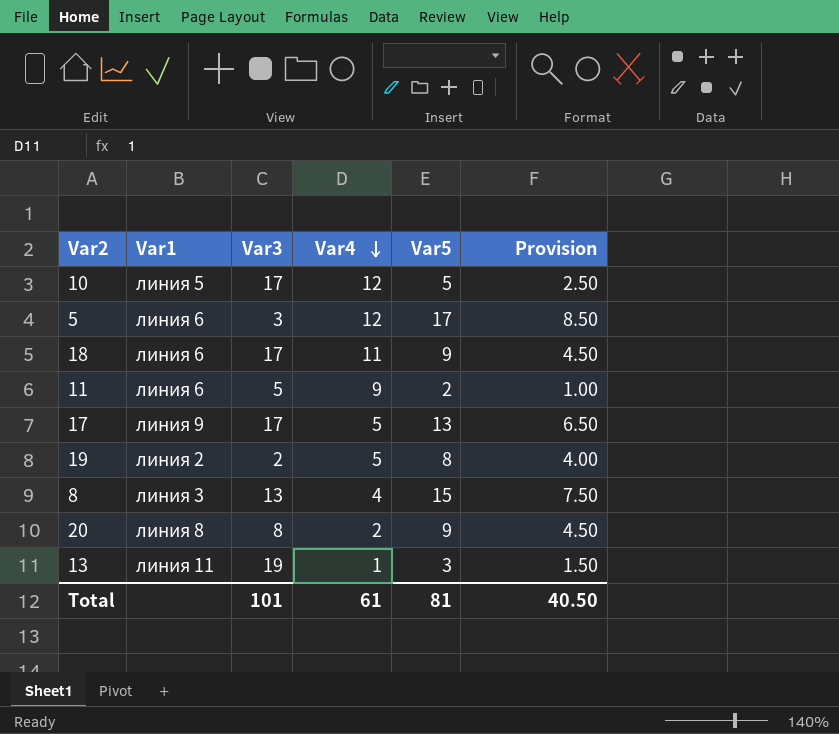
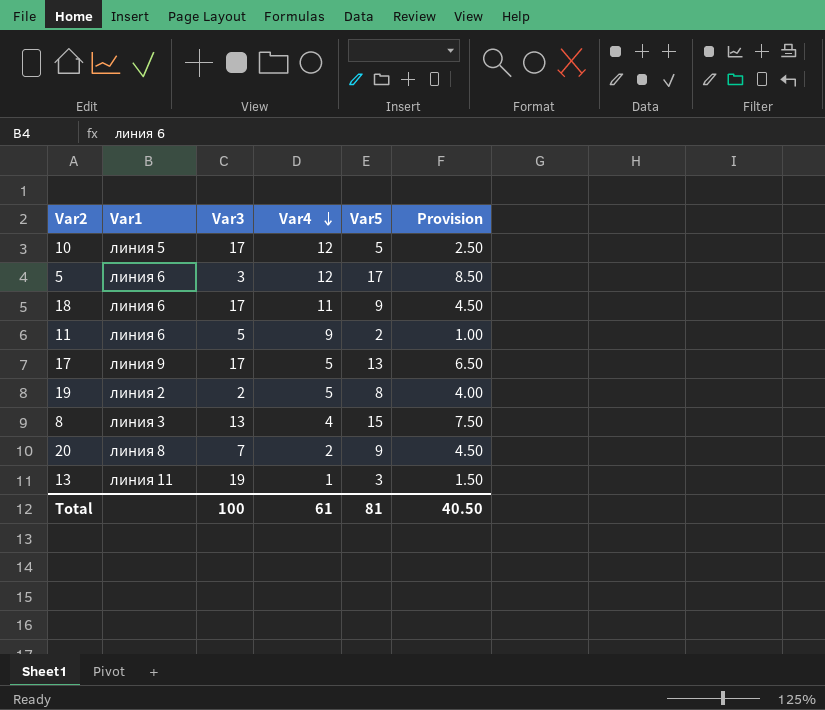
20 | Var3: 8 -> 7
Total | Var3: 101 -> 100

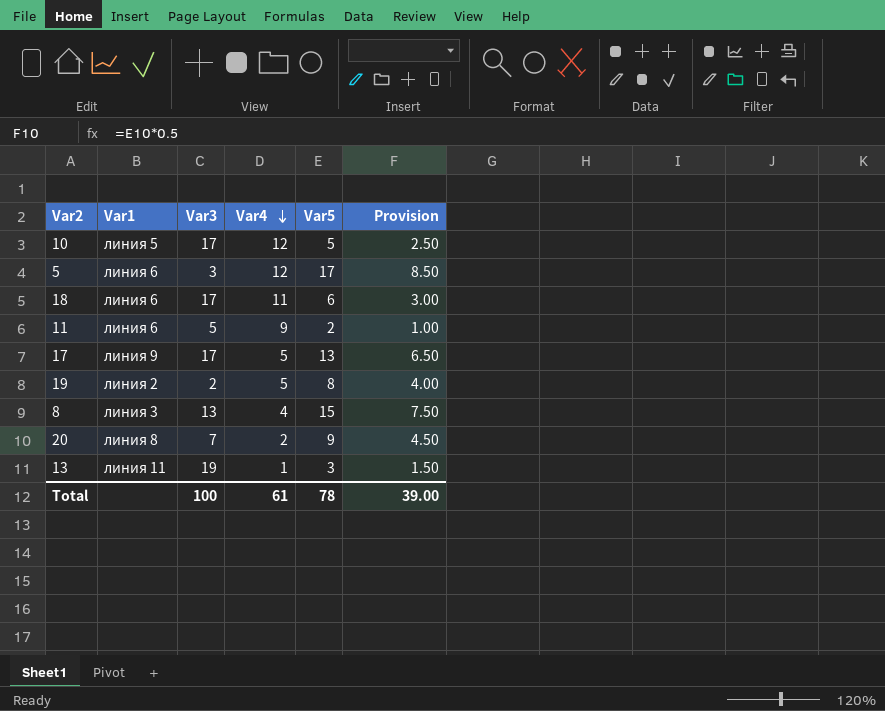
18 | Var5: 9 -> 6
18 | Provision: 4.50 -> 3.00
Total | Var5: 81 -> 78
Total | Provision: 40.50 -> 39.00

